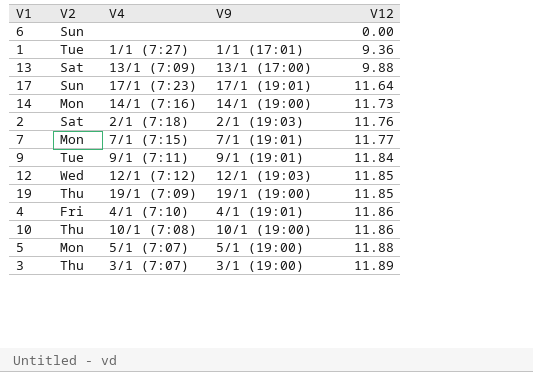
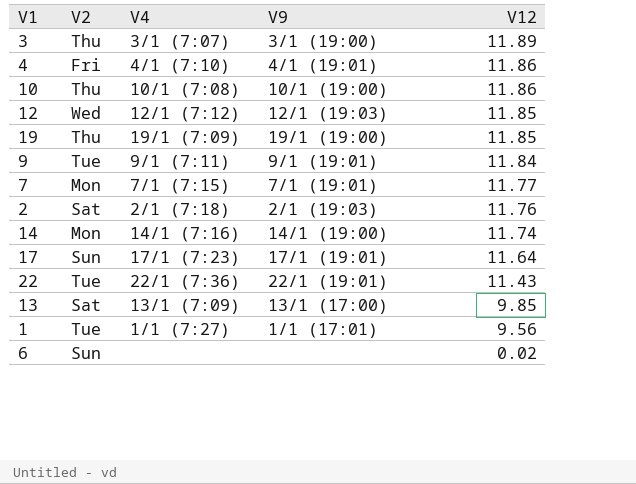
row order: V12 ascending -> V12 descending
row 5: Mon | 5/1 (7:07) | 5/1 (19:00) | 11.88 -> none
14 | V12: 11.73 -> 11.74
row 22: none -> Tue | 22/1 (7:36) | 22/1 (19:01) | 11.43
13 | V12: 9.88 -> 9.85
1 | V12: 9.36 -> 9.56
6 | V12: 0.00 -> 0.02

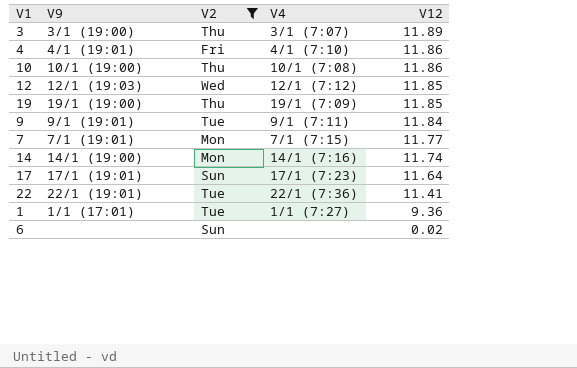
filter: none -> V2 != Sat
column V9 | position: 4 -> 2
22 | V12: 11.43 -> 11.41
1 | V12: 9.56 -> 9.36

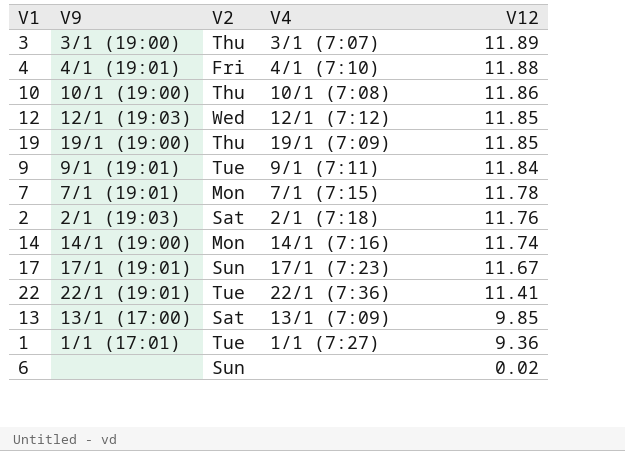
filter: V2 != Sat -> none
4 | V12: 11.86 -> 11.88
7 | V12: 11.77 -> 11.78
17 | V12: 11.64 -> 11.67

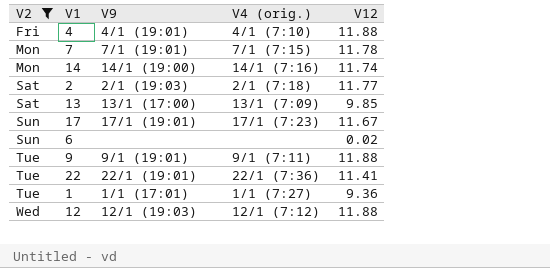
filter: none -> V2 != Thu
row order: V12 descending -> V2 ascending
column V2 | position: 3 -> 1
column name: V4 -> V4 (orig.)
2 | V12: 11.76 -> 11.77
9 | V12: 11.84 -> 11.88
12 | V12: 11.85 -> 11.88

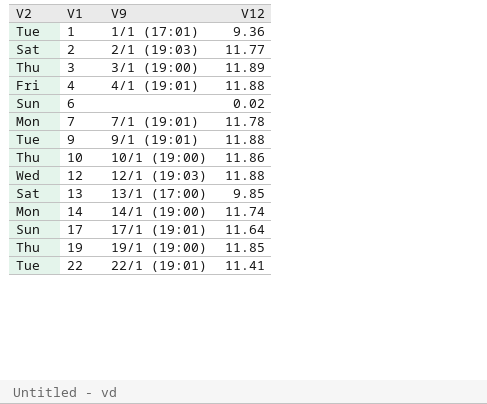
filter: V2 != Thu -> none
row order: V2 ascending -> V1 ascending
column V4 (orig.) | position: 4 -> none
17 | V12: 11.67 -> 11.64

